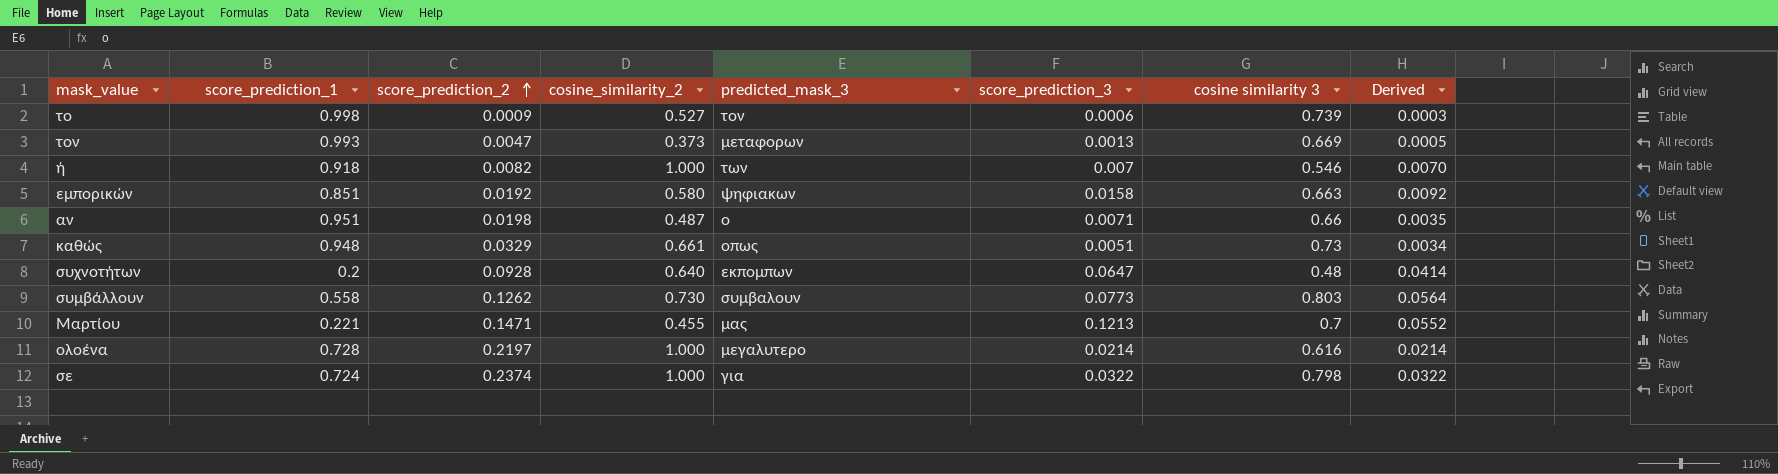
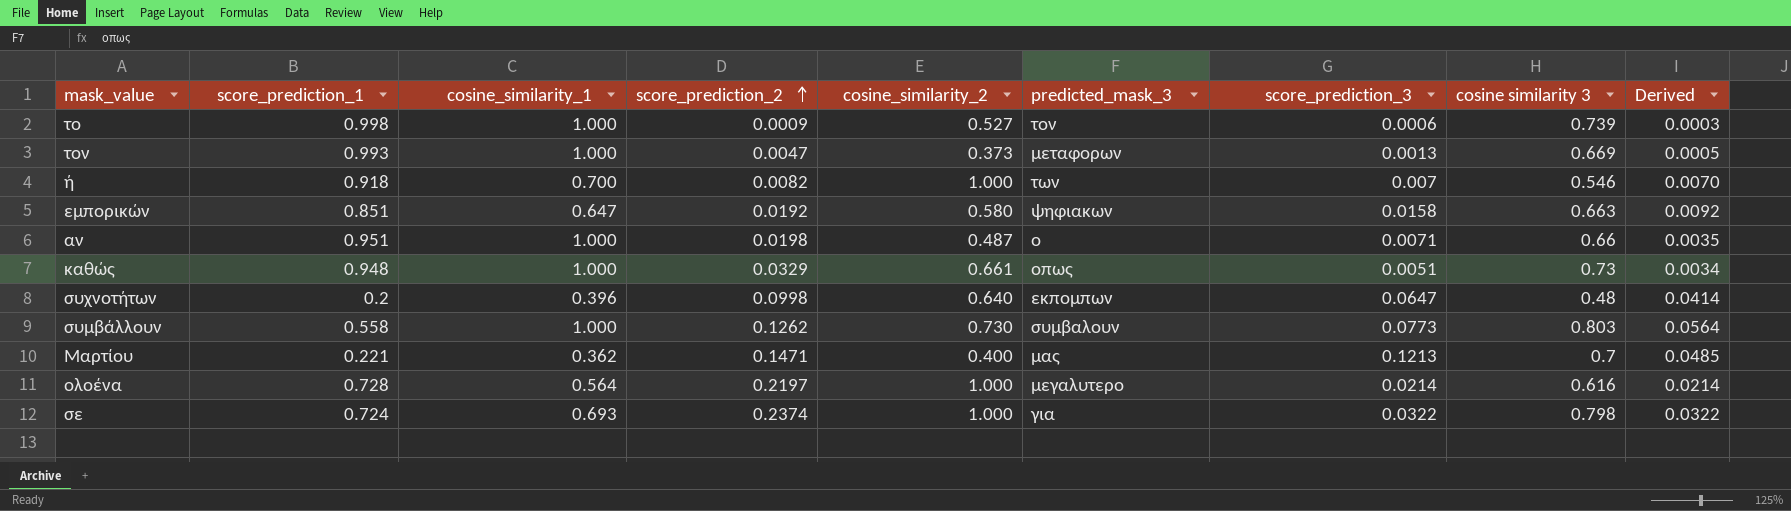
column cosine_similarity_1 | position: none -> 3
συχνοτήτων | score_prediction_2: 0.0928 -> 0.0998
Μαρτίου | cosine_similarity_2: 0.455 -> 0.400
Μαρτίου | Derived: 0.0552 -> 0.0485

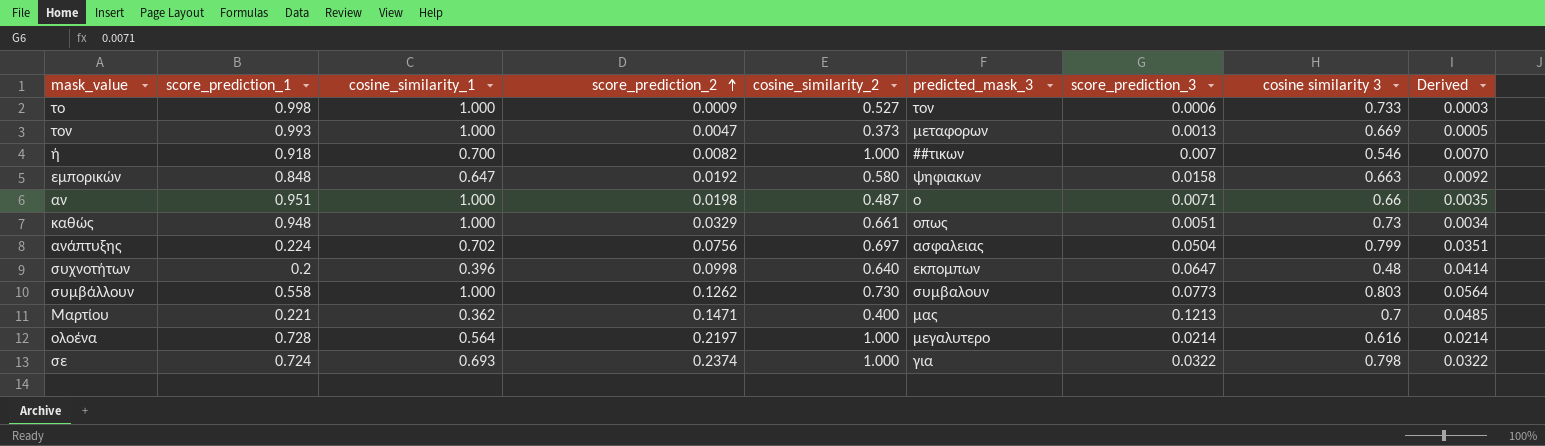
το | cosine similarity 3: 0.739 -> 0.733
ή | predicted_mask_3: των -> ##τικων
εμπορικών | score_prediction_1: 0.851 -> 0.848
row ανάπτυξης: none -> 0.224 | 0.702 | 0.0756 | 0.697 | ασφαλειας | 0.0504 | 0.799 | 0.0351

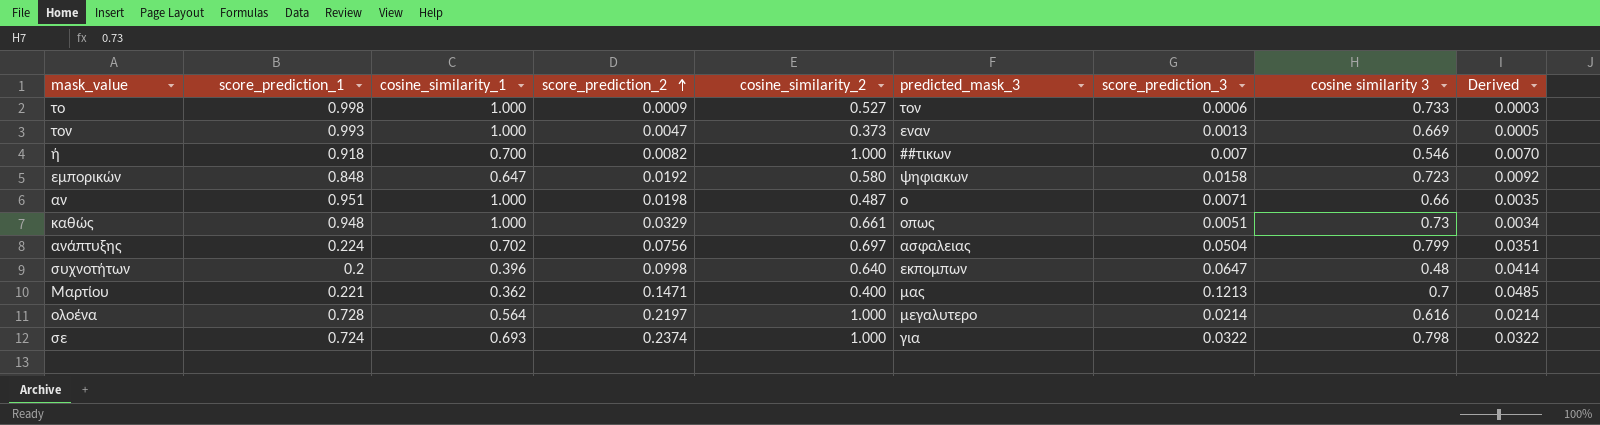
row συμβάλλουν: 0.558 | 1.000 | 0.1262 | 0.730 | συμβαλουν | 0.0773 | 0.803 | 0.0564 -> none
τον | predicted_mask_3: μεταφορων -> εναν
εμπορικών | cosine similarity 3: 0.663 -> 0.723

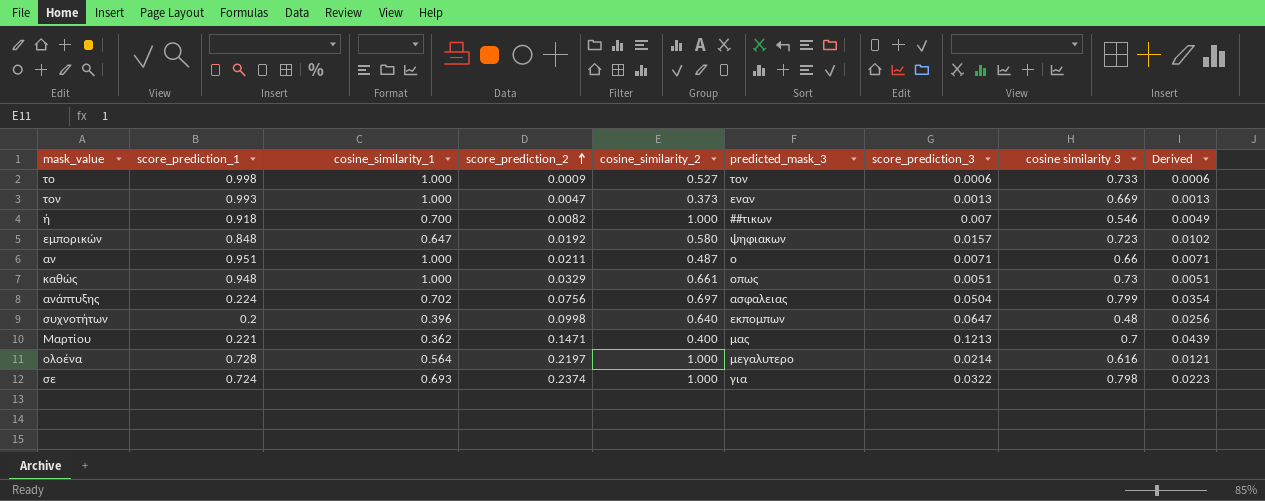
column Derived | formula: [cosine_similarity_2] * [score_prediction_3] -> [cosine_similarity_1] * [score_prediction_3]
εμπορικών | score_prediction_3: 0.0158 -> 0.0157
αν | score_prediction_2: 0.0198 -> 0.0211

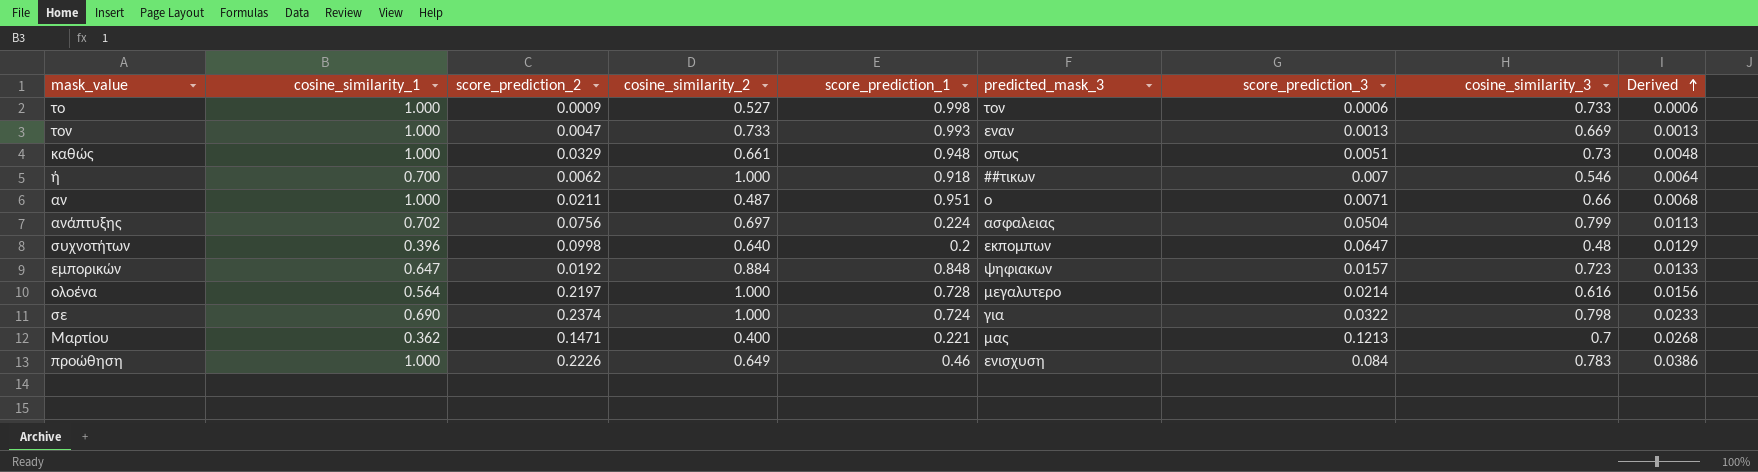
row order: score_prediction_2 ascending -> Derived ascending
column score_prediction_1 | position: 2 -> 5
column name: cosine similarity 3 -> cosine_similarity_3
column Derived | formula: [cosine_similarity_1] * [score_prediction_3] -> [score_prediction_1] * [score_prediction_3]
τον | cosine_similarity_2: 0.373 -> 0.733
ή | score_prediction_2: 0.0082 -> 0.0062
εμπορικών | cosine_similarity_2: 0.580 -> 0.884
σε | cosine_similarity_1: 0.693 -> 0.690
row προώθηση: none -> 1.000 | 0.2226 | 0.649 | 0.46 | ενισχυση | 0.084 | 0.783 | 0.0386

